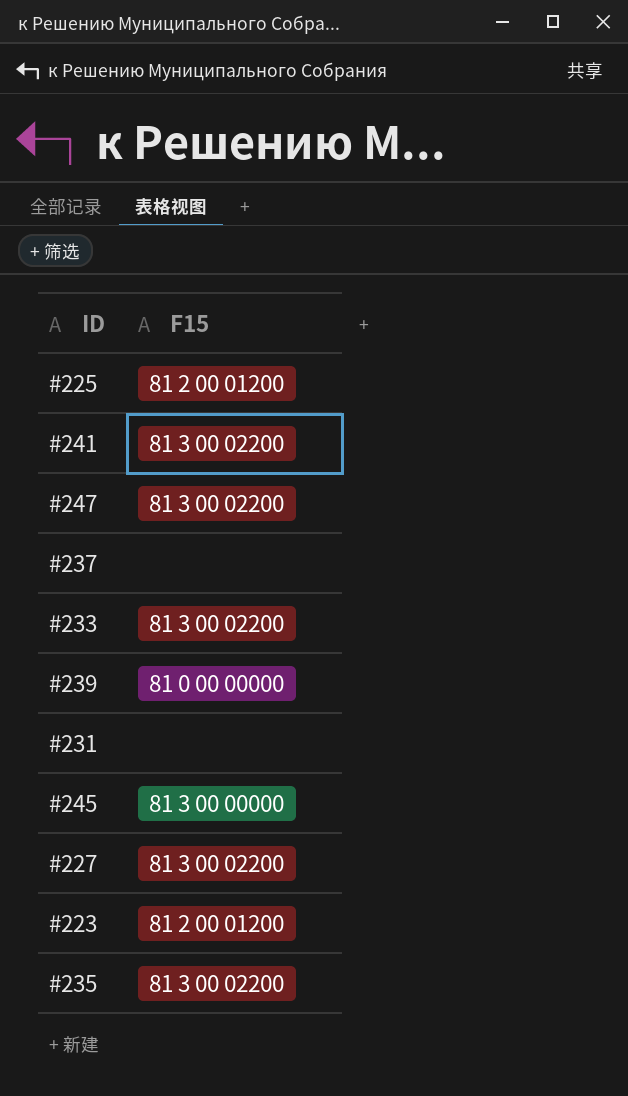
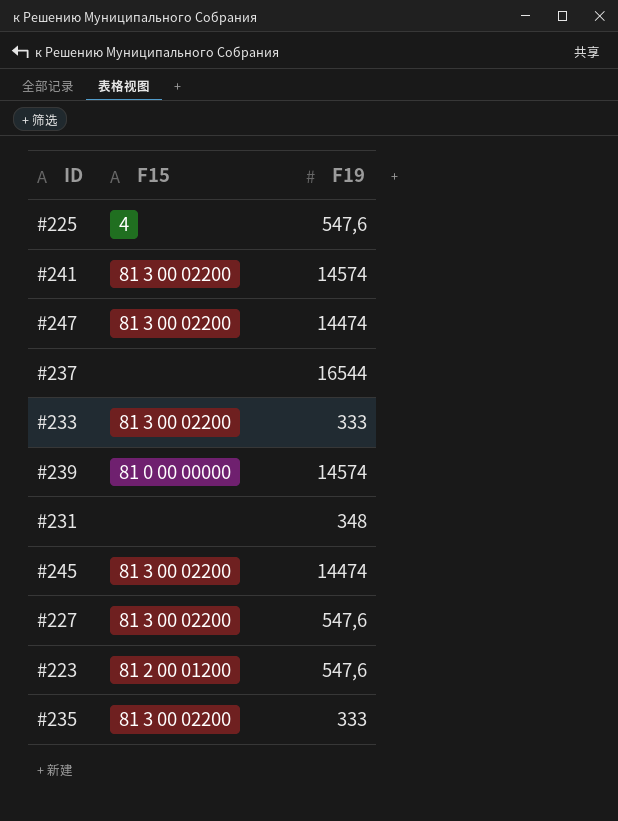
column F19 | position: none -> 3
#225 | F15: 81 2 00 01200 -> 4
#245 | F15: 81 3 00 00000 -> 81 3 00 02200

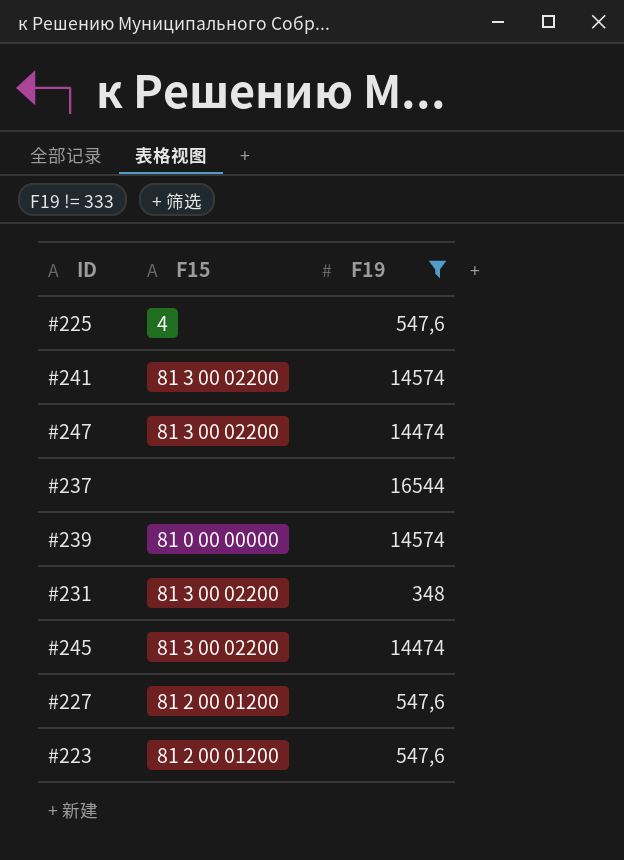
filter: none -> F19 != 333
#231 | F15: none -> 81 3 00 02200
#227 | F15: 81 3 00 02200 -> 81 2 00 01200

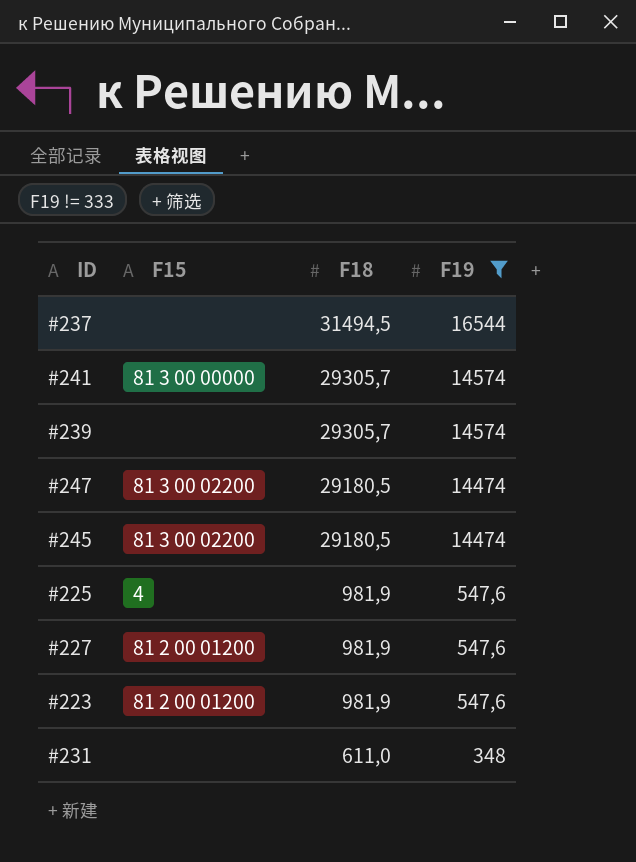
row order: none -> F18 descending
column F18 | position: none -> 3
#241 | F15: 81 3 00 02200 -> 81 3 00 00000
#239 | F15: 81 0 00 00000 -> none
#231 | F15: 81 3 00 02200 -> none

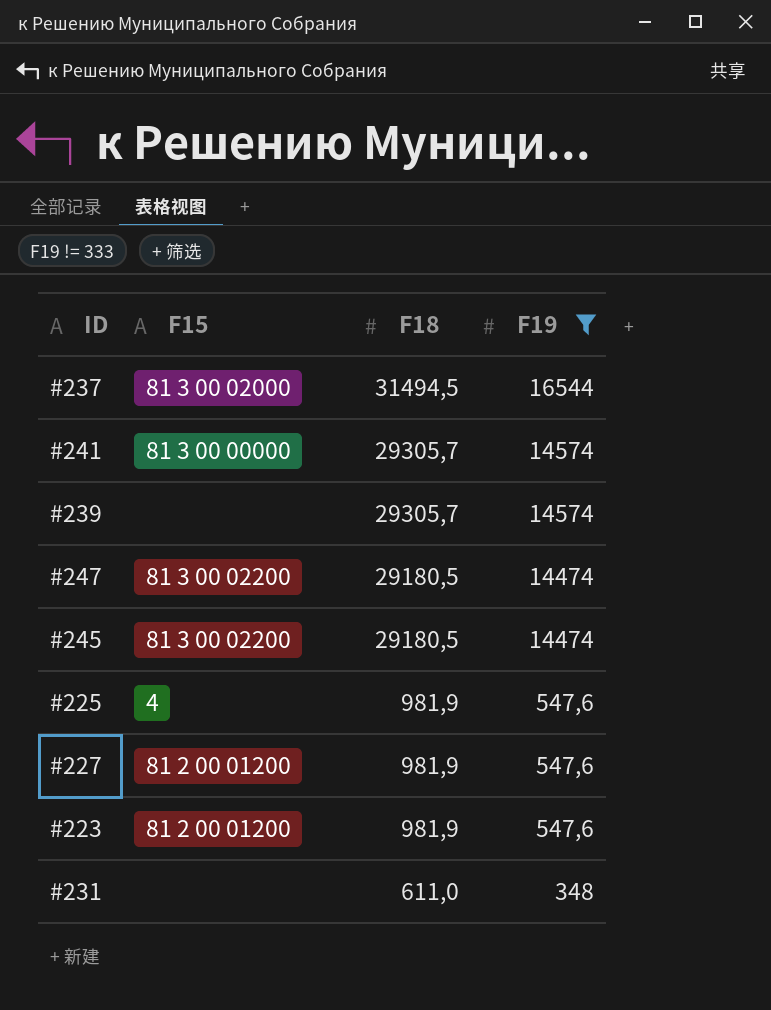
#237 | F15: none -> 81 3 00 02000

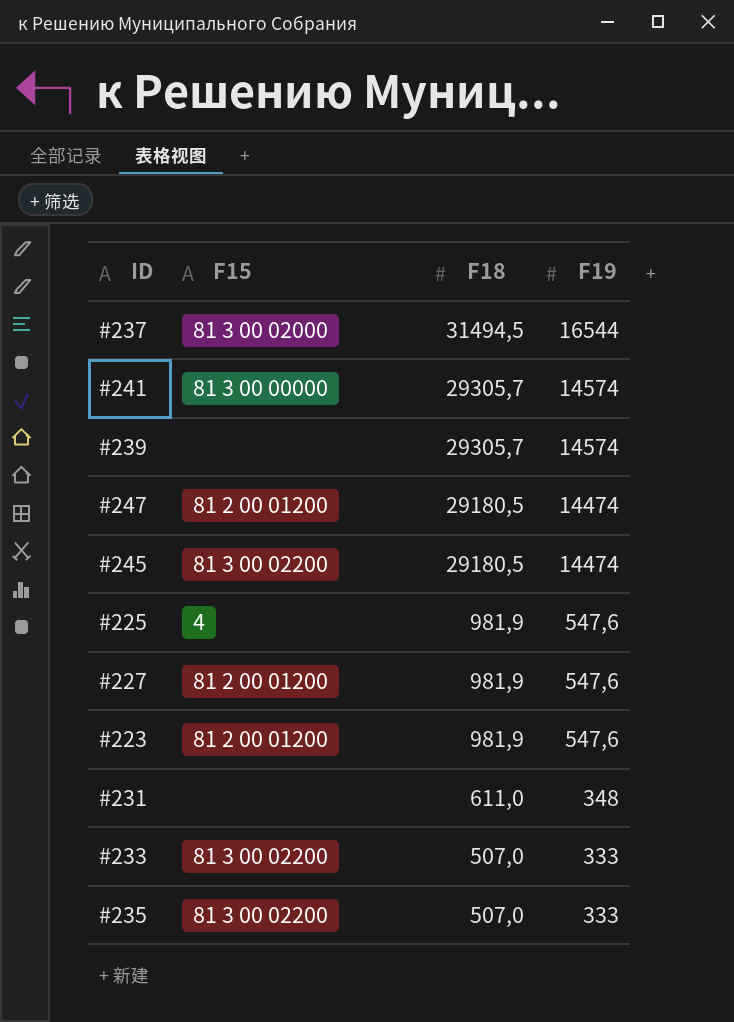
filter: F19 != 333 -> none
#247 | F15: 81 3 00 02200 -> 81 2 00 01200

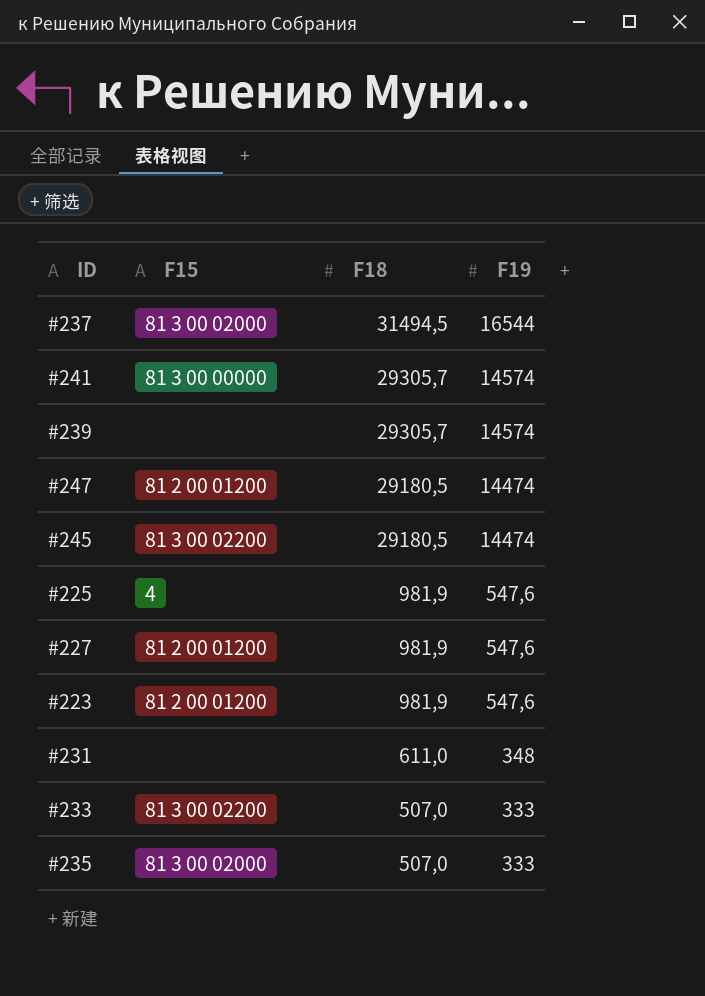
#235 | F15: 81 3 00 02200 -> 81 3 00 02000

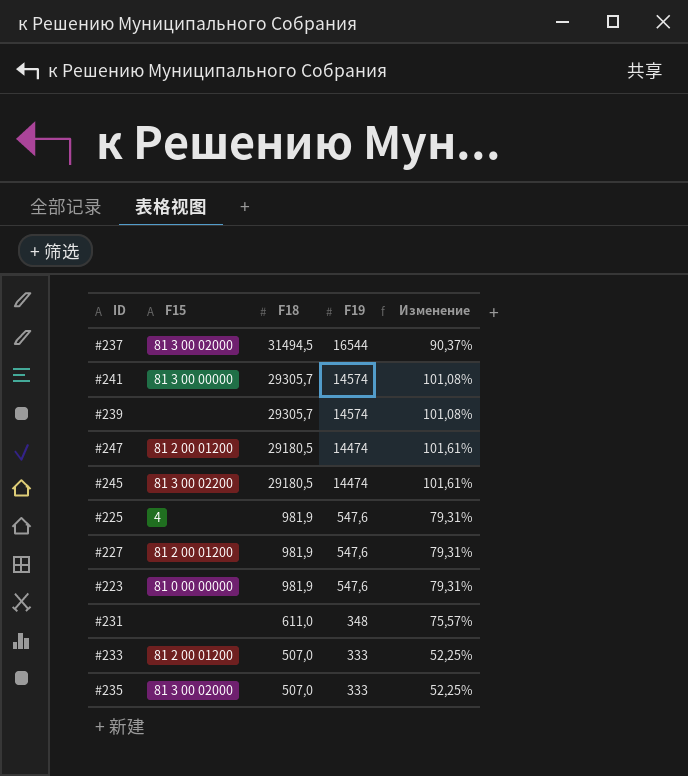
column Изменение | formula: none -> ([F18] - [F19]) / [F19]
#223 | F15: 81 2 00 01200 -> 81 0 00 00000
#233 | F15: 81 3 00 02200 -> 81 2 00 01200

